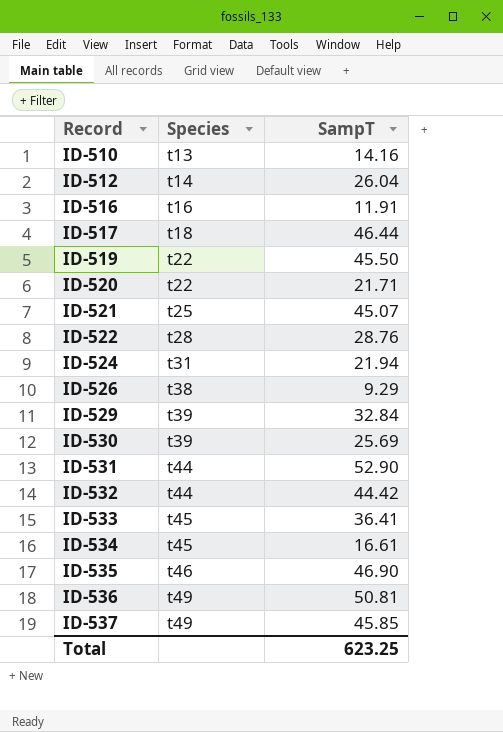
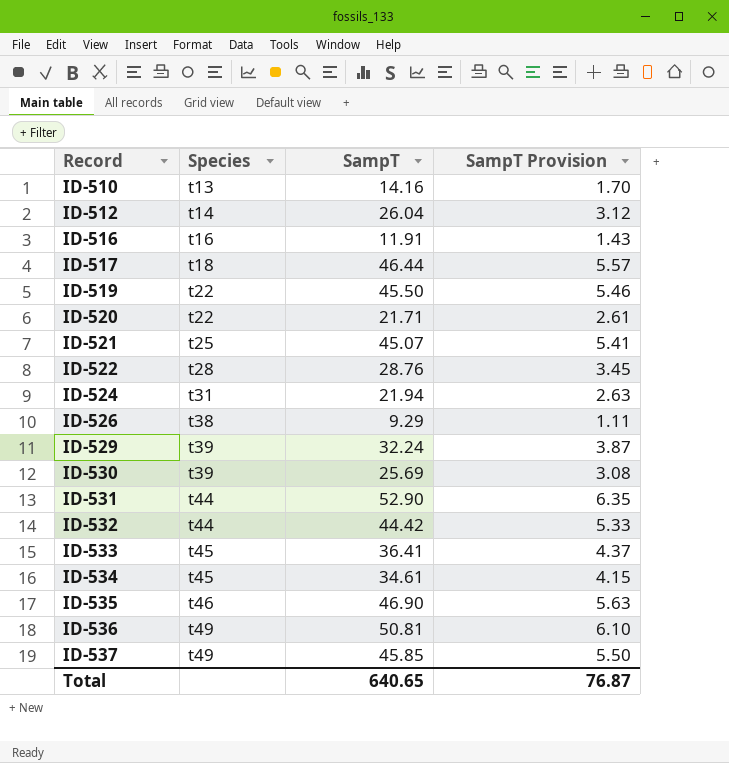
column SampT Provision | formula: none -> [SampT] * 0.12
ID-529 | SampT: 32.84 -> 32.24
ID-534 | SampT: 16.61 -> 34.61
Total | SampT: 623.25 -> 640.65

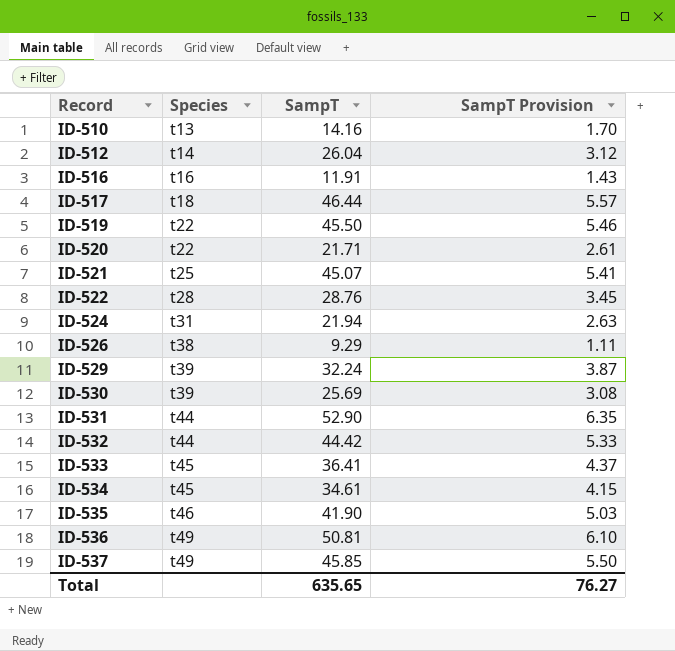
ID-535 | SampT: 46.90 -> 41.90
ID-535 | SampT Provision: 5.63 -> 5.03
Total | SampT: 640.65 -> 635.65
Total | SampT Provision: 76.87 -> 76.27

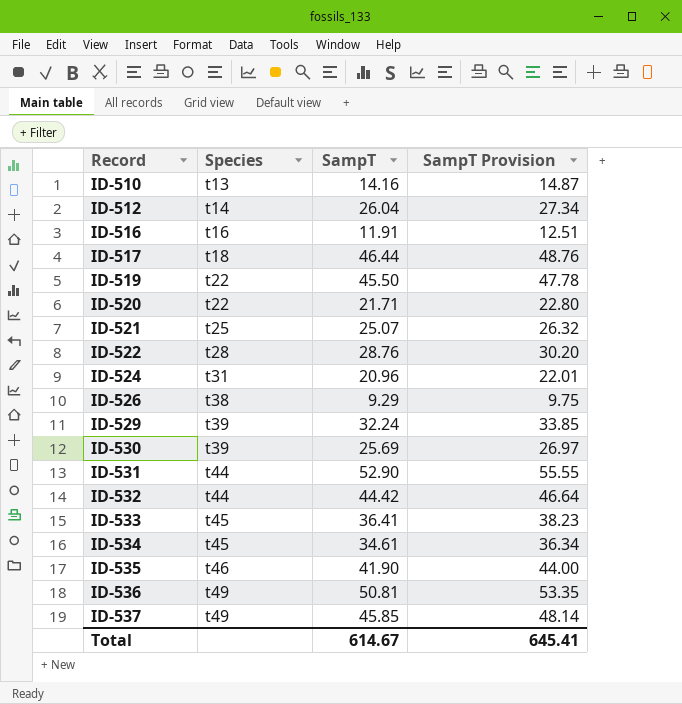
column SampT Provision | formula: [SampT] * 0.12 -> [SampT] * 1.05
ID-521 | SampT: 45.07 -> 25.07
ID-524 | SampT: 21.94 -> 20.96
Total | SampT: 635.65 -> 614.67
Total | SampT Provision: 76.27 -> 645.41

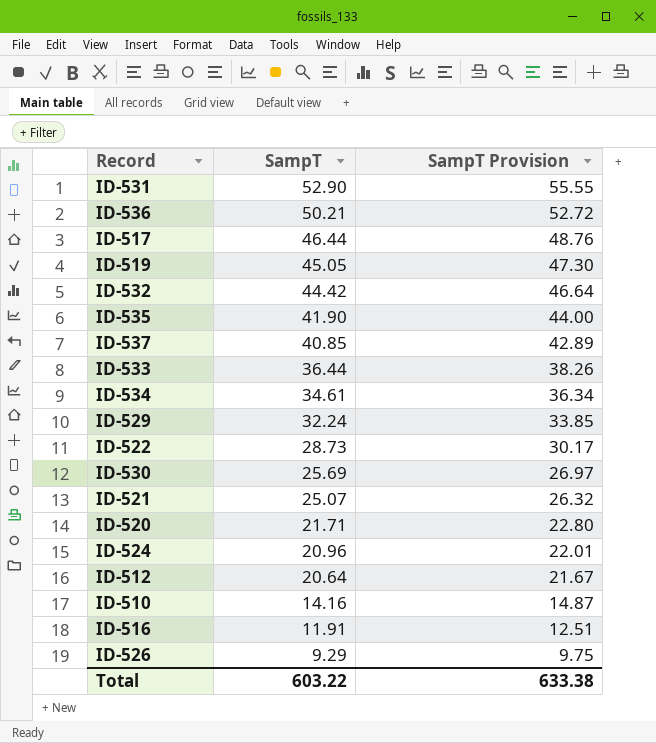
row order: Record ascending -> SampT descending
column Species | position: 2 -> none
ID-536 | SampT: 50.81 -> 50.21
ID-536 | SampT Provision: 53.35 -> 52.72
ID-519 | SampT: 45.50 -> 45.05
ID-519 | SampT Provision: 47.78 -> 47.30
ID-537 | SampT: 45.85 -> 40.85
ID-537 | SampT Provision: 48.14 -> 42.89
ID-533 | SampT: 36.41 -> 36.44
ID-533 | SampT Provision: 38.23 -> 38.26
ID-522 | SampT: 28.76 -> 28.73
ID-522 | SampT Provision: 30.20 -> 30.17
ID-512 | SampT: 26.04 -> 20.64
ID-512 | SampT Provision: 27.34 -> 21.67
Total | SampT: 614.67 -> 603.22
Total | SampT Provision: 645.41 -> 633.38

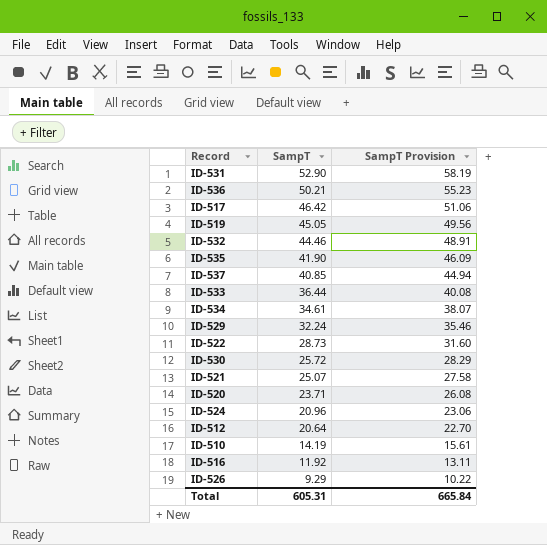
column SampT Provision | formula: [SampT] * 1.05 -> [SampT] * 1.1
ID-517 | SampT: 46.44 -> 46.42
ID-532 | SampT: 44.42 -> 44.46
ID-530 | SampT: 25.69 -> 25.72
ID-520 | SampT: 21.71 -> 23.71
ID-510 | SampT: 14.16 -> 14.19
ID-516 | SampT: 11.91 -> 11.92
Total | SampT: 603.22 -> 605.31
Total | SampT Provision: 633.38 -> 665.84

